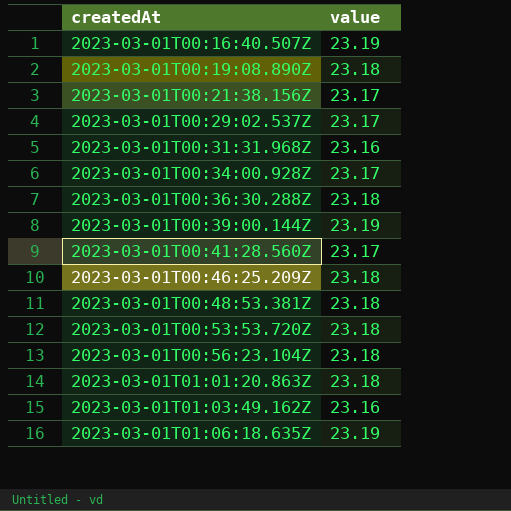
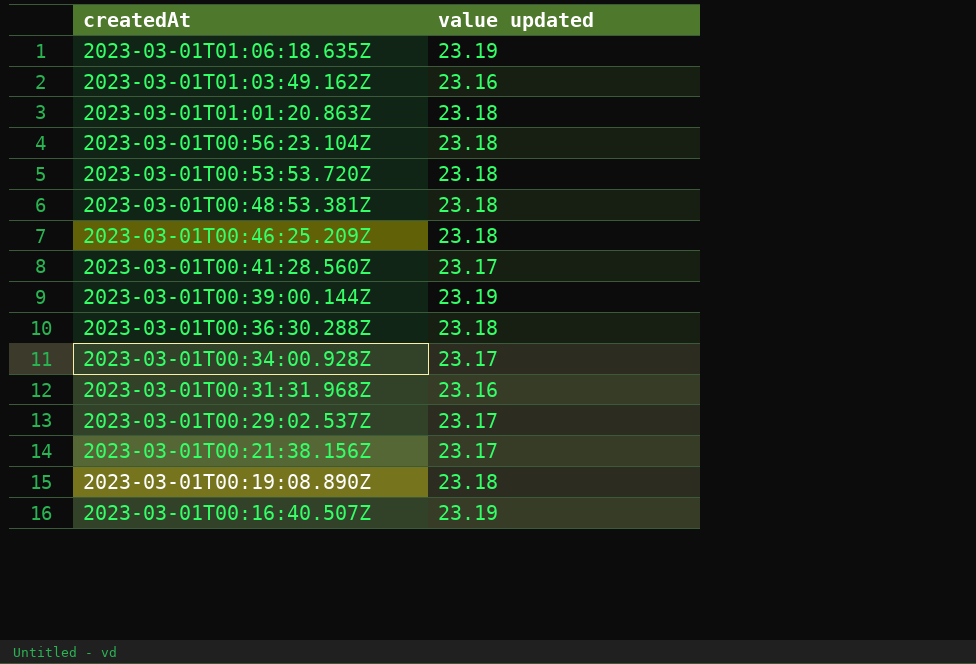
row order: createdAt ascending -> createdAt descending
column name: value -> value updated

